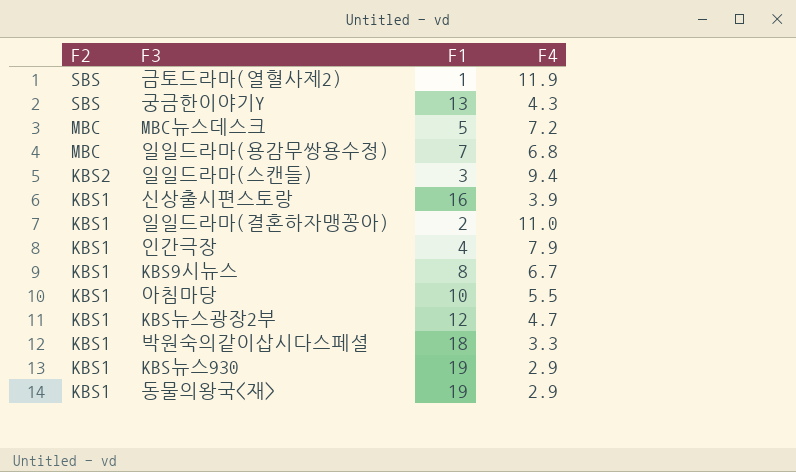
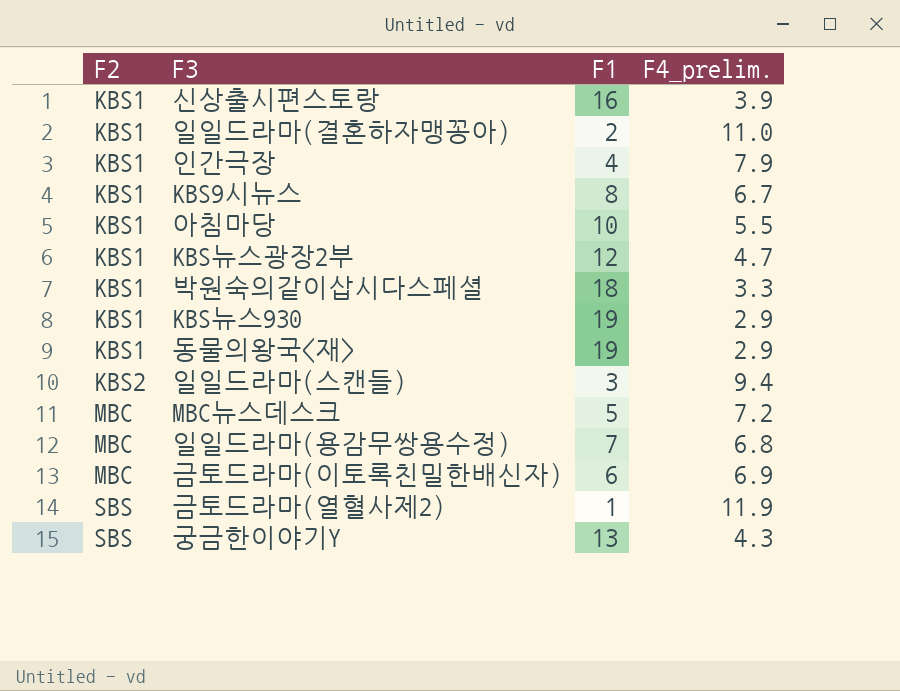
row order: F2 descending -> F2 ascending
column name: F4 -> F4_prelim.
row 금토드라마(이토록친밀한배신자): none -> MBC | 6 | 6.9

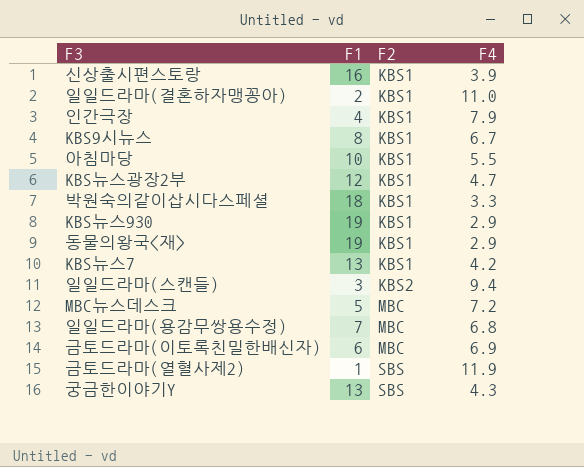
column F2 | position: 1 -> 3
column name: F4_prelim. -> F4
row KBS뉴스7: none -> 13 | KBS1 | 4.2

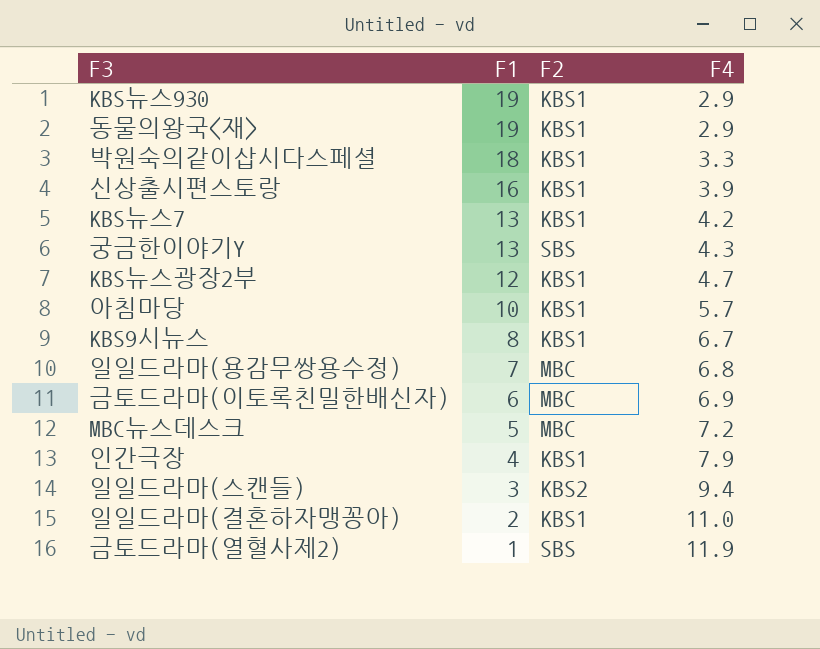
row order: F2 ascending -> F1 descending
아침마당 | F4: 5.5 -> 5.7

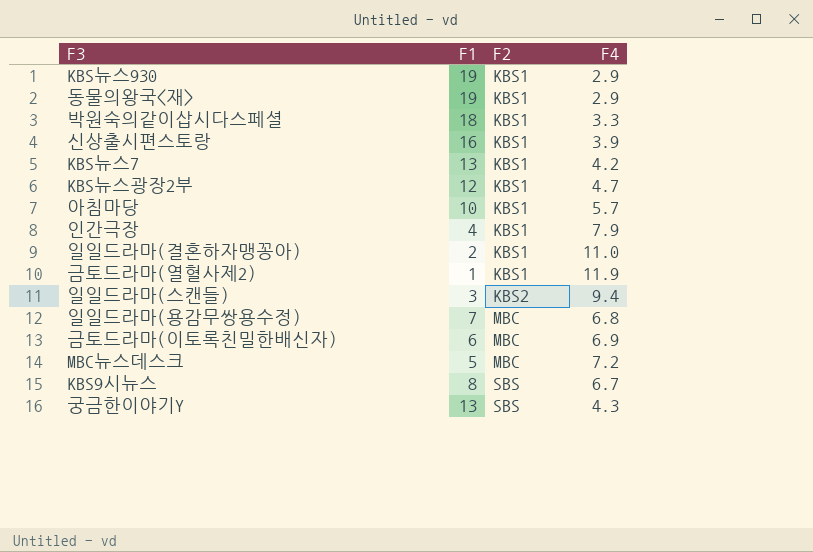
row order: F1 descending -> F2 ascending
금토드라마(열혈사제2) | F2: SBS -> KBS1
KBS9시뉴스 | F2: KBS1 -> SBS

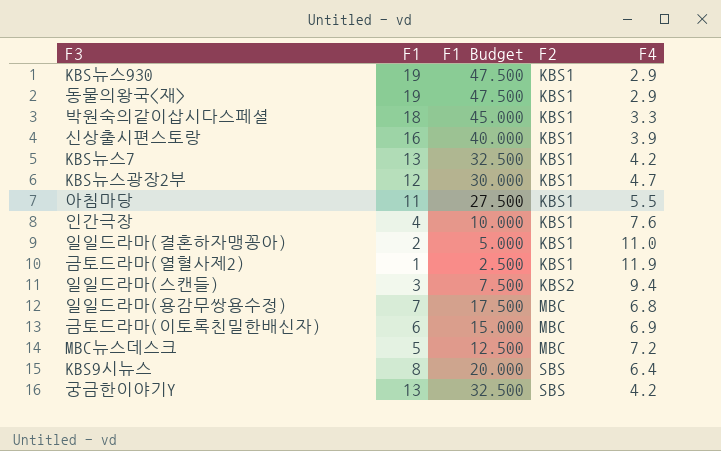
column F1 Budget | formula: none -> [F1] * 2.5
아침마당 | F1: 10 -> 11
아침마당 | F4: 5.7 -> 5.5
인간극장 | F4: 7.9 -> 7.6
KBS9시뉴스 | F4: 6.7 -> 6.4
궁금한이야기Y | F4: 4.3 -> 4.2

